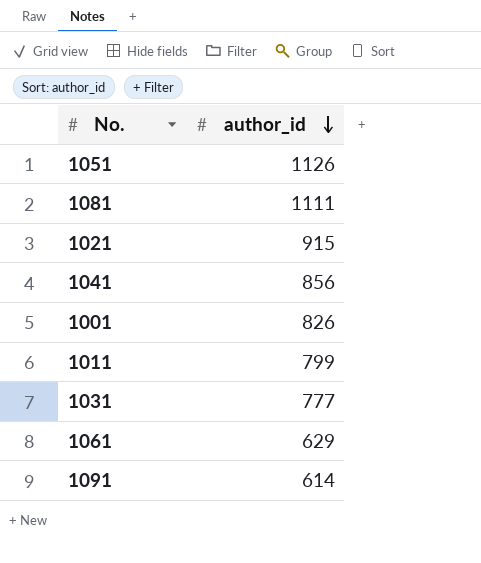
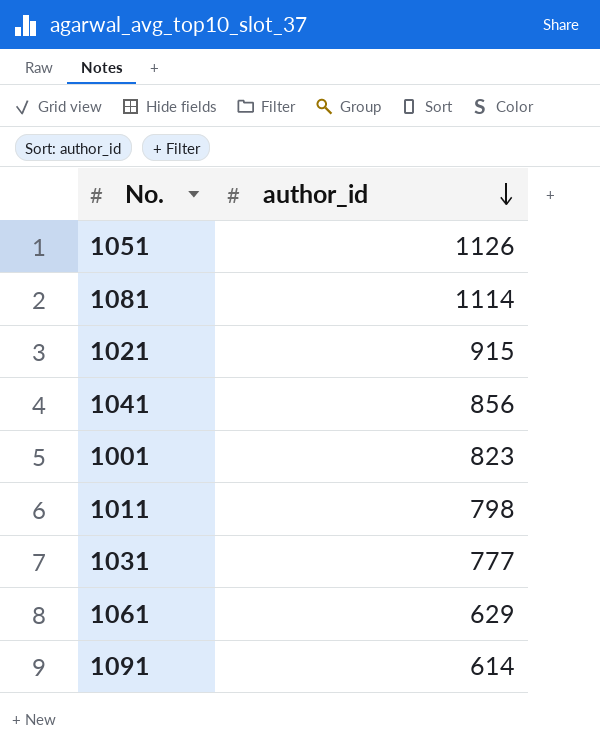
1081 | author_id: 1111 -> 1114
1001 | author_id: 826 -> 823
1011 | author_id: 799 -> 798

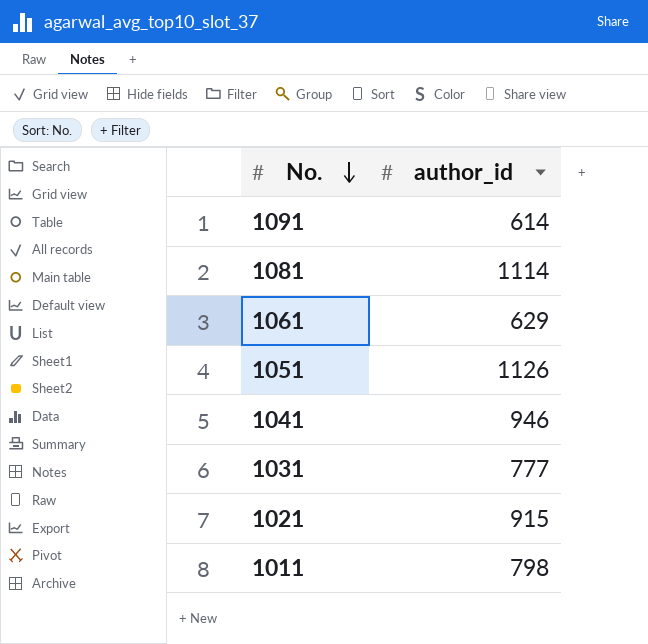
row order: author_id descending -> No. descending
row 1001: 823 -> none
1041 | author_id: 856 -> 946

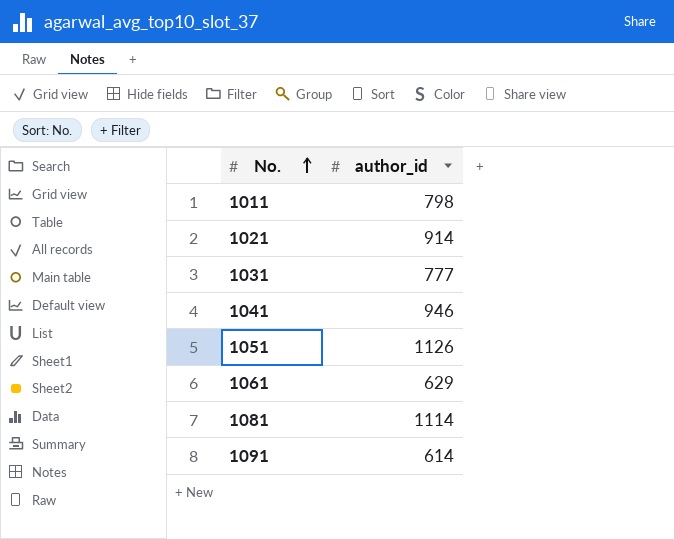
row order: No. descending -> No. ascending
1021 | author_id: 915 -> 914

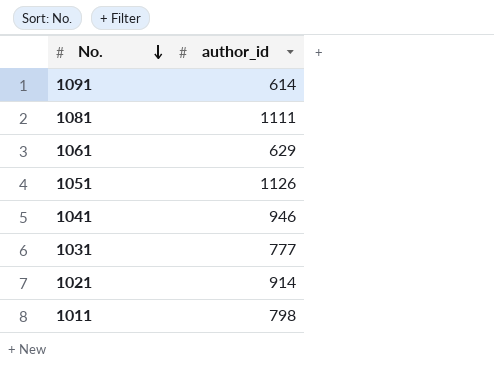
row order: No. ascending -> No. descending
1081 | author_id: 1114 -> 1111

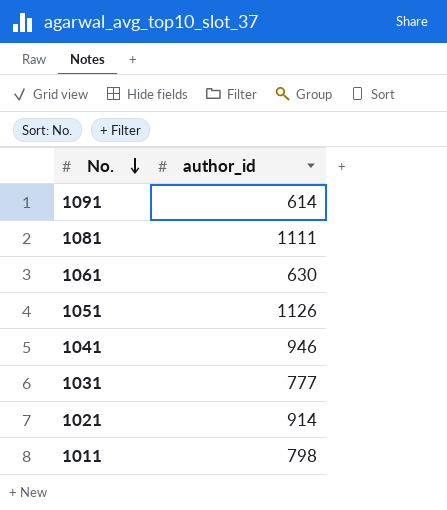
1061 | author_id: 629 -> 630

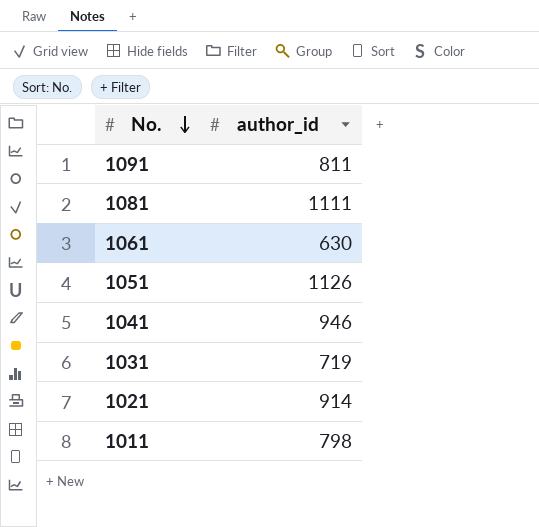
1091 | author_id: 614 -> 811
1031 | author_id: 777 -> 719

